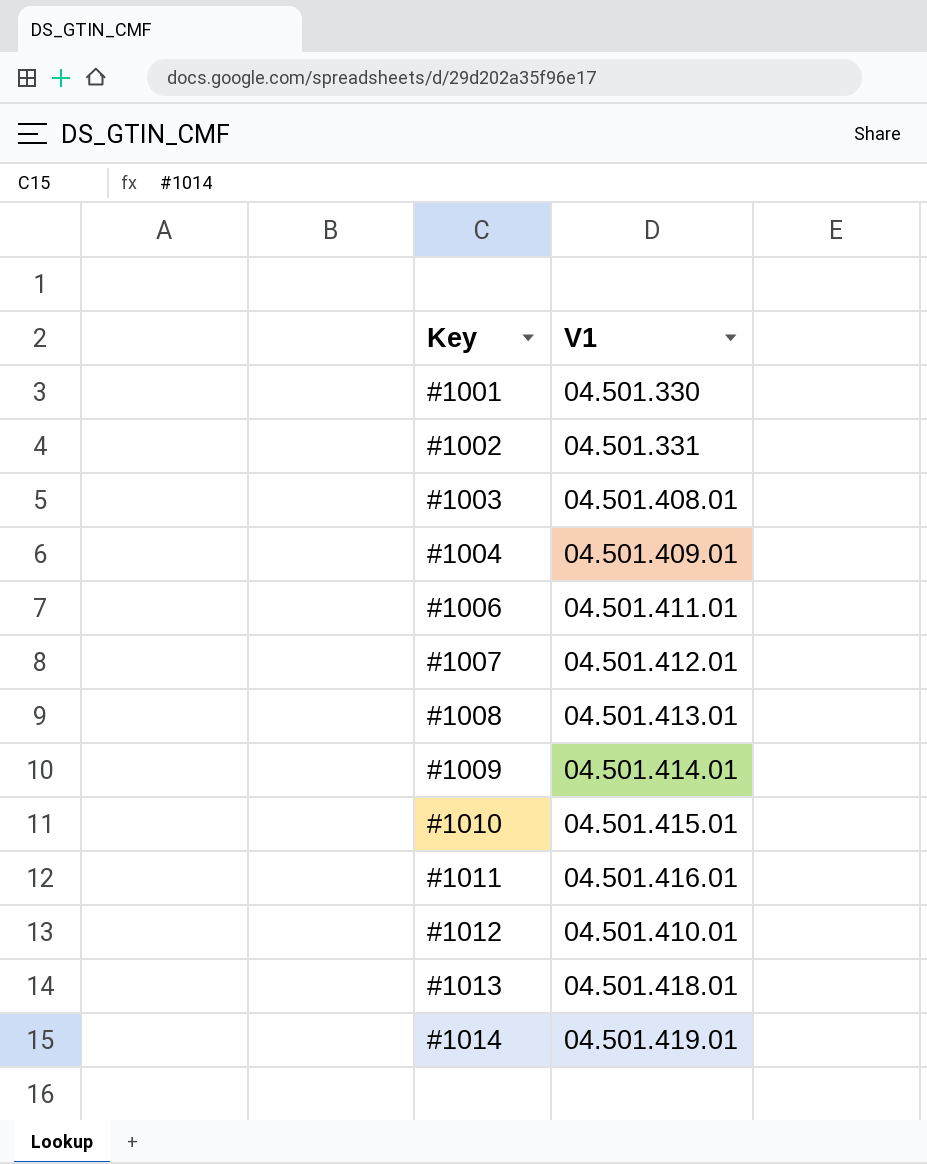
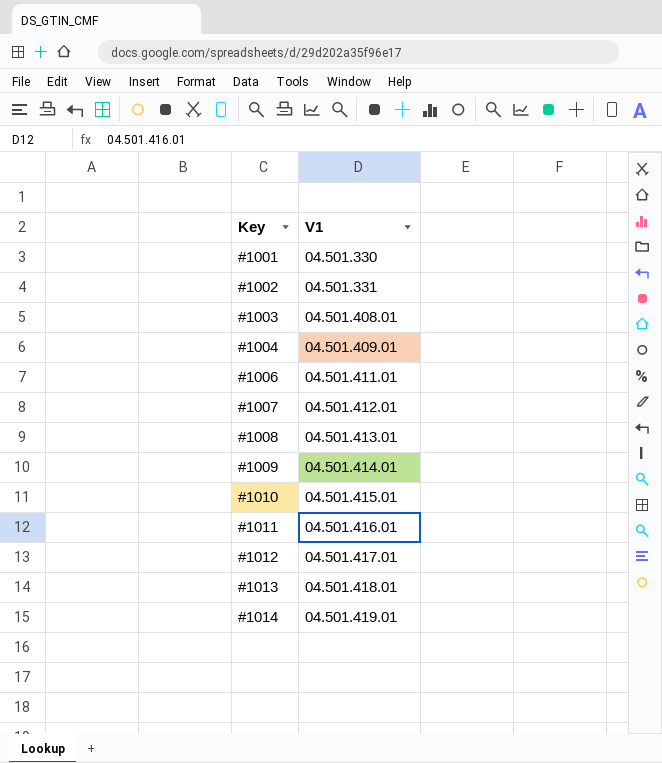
#1012 | V1: 04.501.410.01 -> 04.501.417.01

